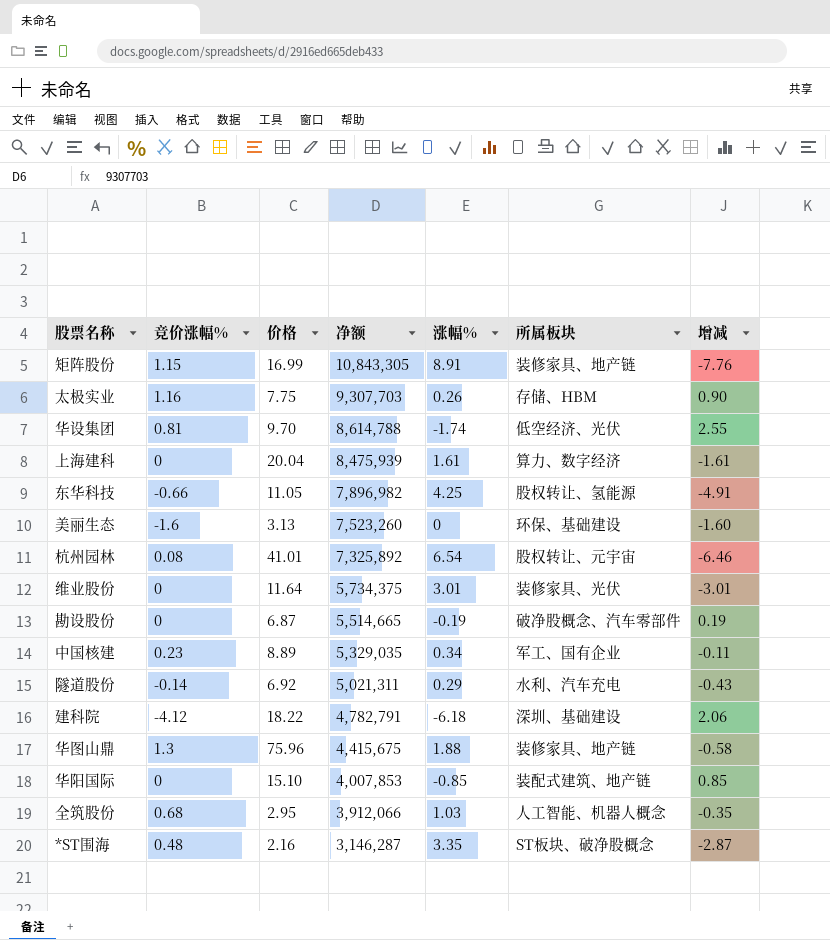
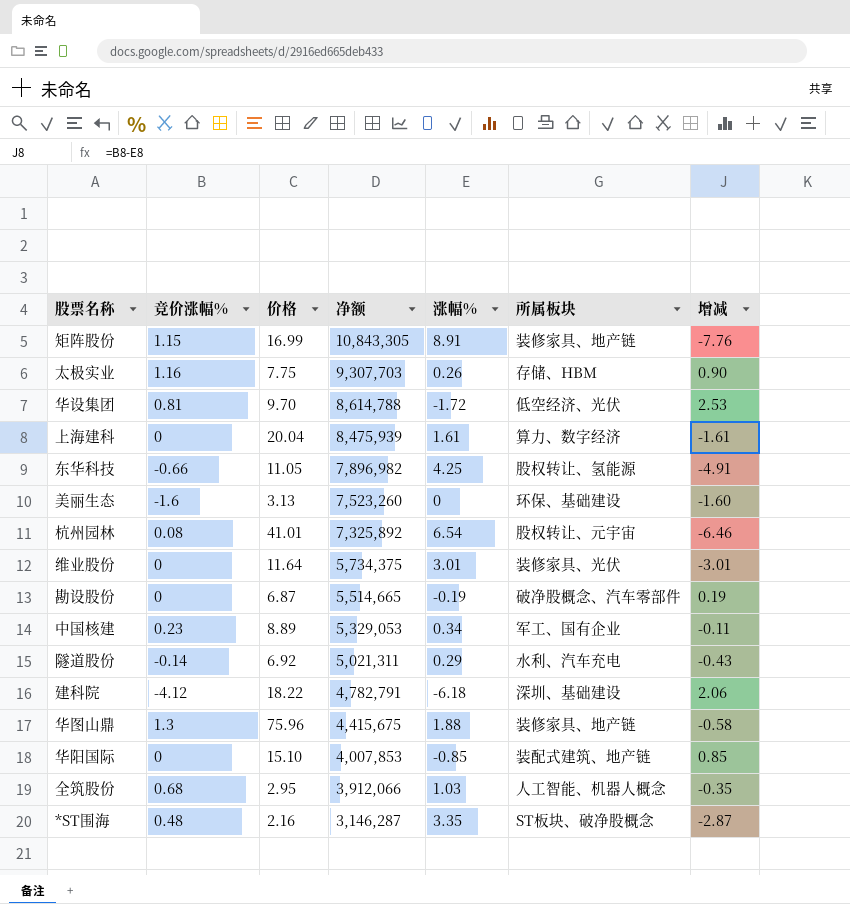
华设集团 | 涨幅%: -1.74 -> -1.72
华设集团 | 增减: 2.55 -> 2.53
中国核建 | 净额: 5,329,035 -> 5,329,053

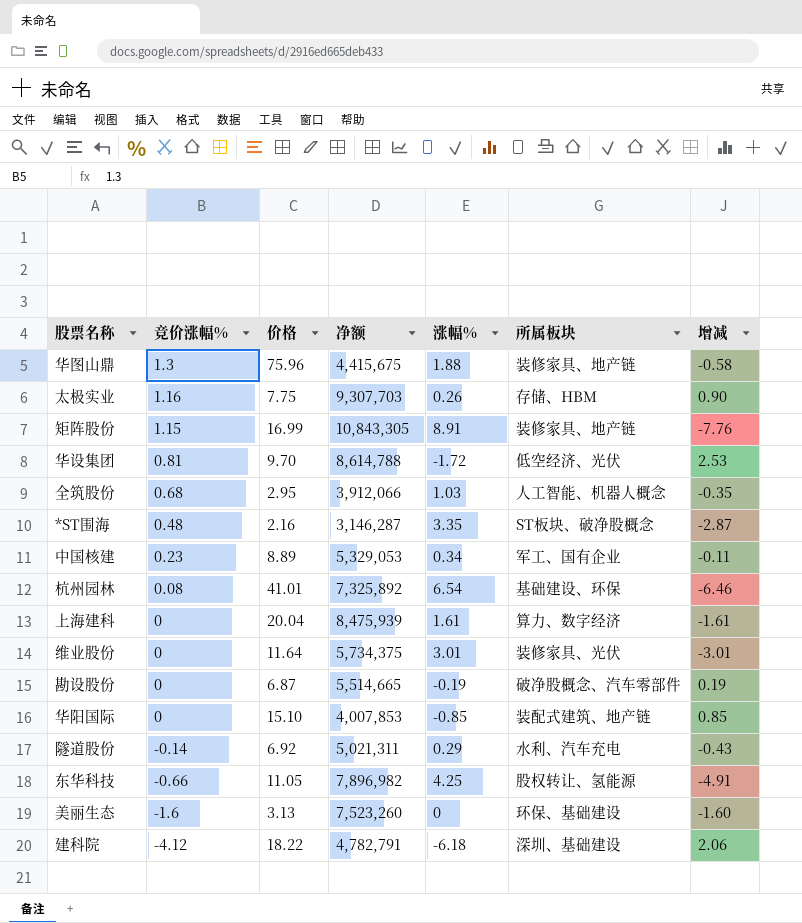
row order: 净额 descending -> 竞价涨幅% descending
杭州园林 | 所属板块: 股权转让、元宇宙 -> 基础建设、环保

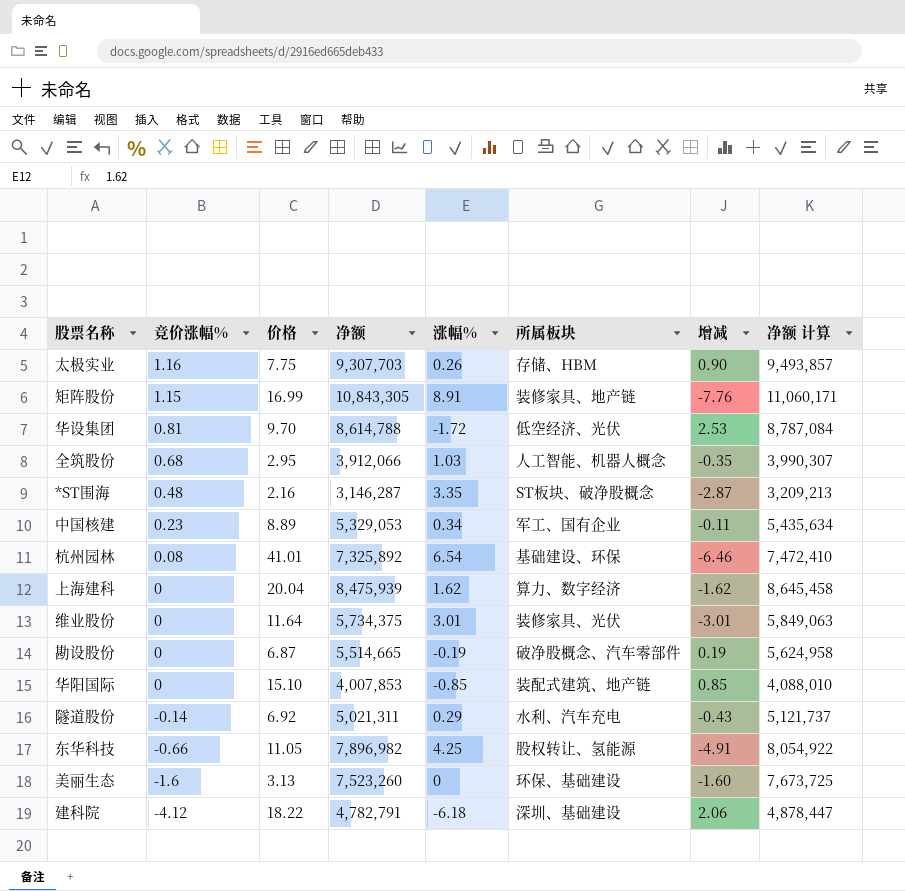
column 净额 计算 | formula: none -> [净额] * 1.02
row 华图山鼎: 1.3 | 75.96 | 4,415,675 | 1.88 | 装修家具、地产链 | -0.58 -> none
上海建科 | 涨幅%: 1.61 -> 1.62
上海建科 | 增减: -1.61 -> -1.62

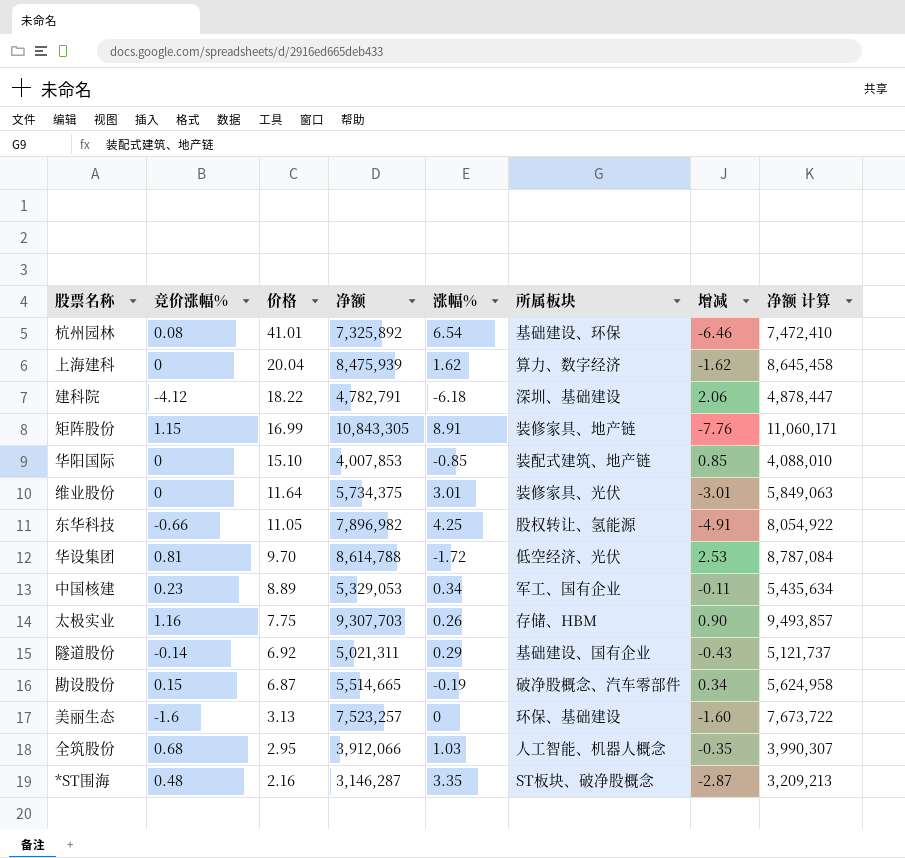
row order: 竞价涨幅% descending -> 价格 descending
隧道股份 | 所属板块: 水利、汽车充电 -> 基础建设、国有企业
勘设股份 | 竞价涨幅%: 0 -> 0.15
勘设股份 | 增减: 0.19 -> 0.34
美丽生态 | 净额: 7,523,260 -> 7,523,257
美丽生态 | 净额 计算: 7,673,725 -> 7,673,722

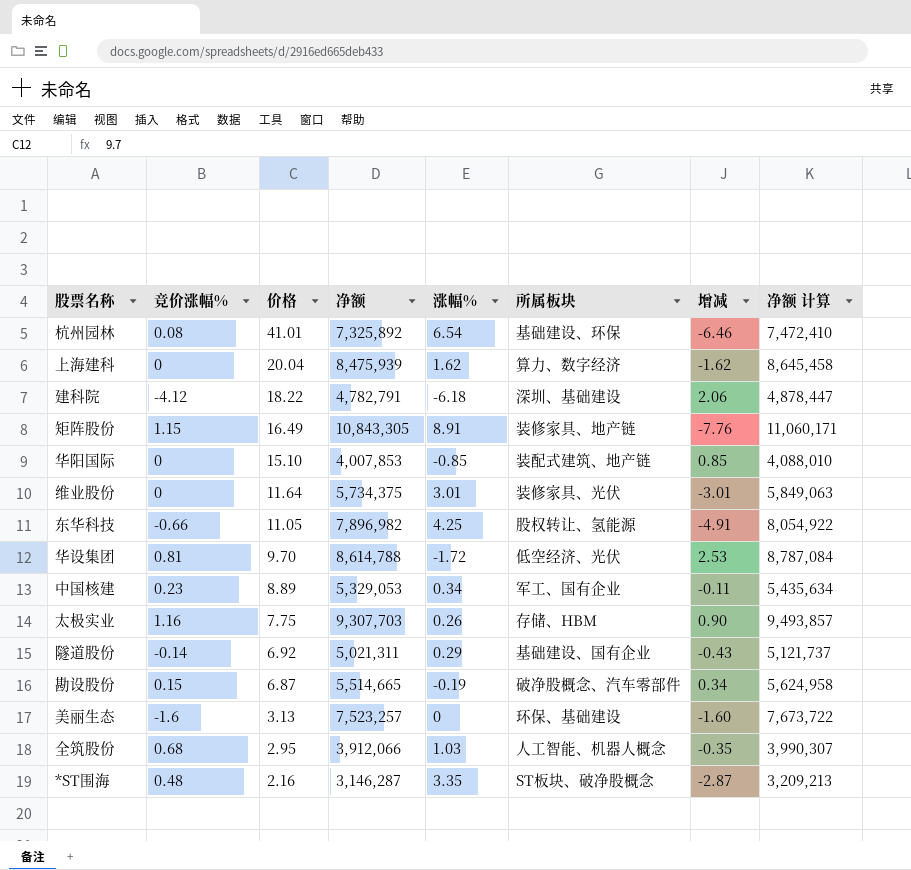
矩阵股份 | 价格: 16.99 -> 16.49

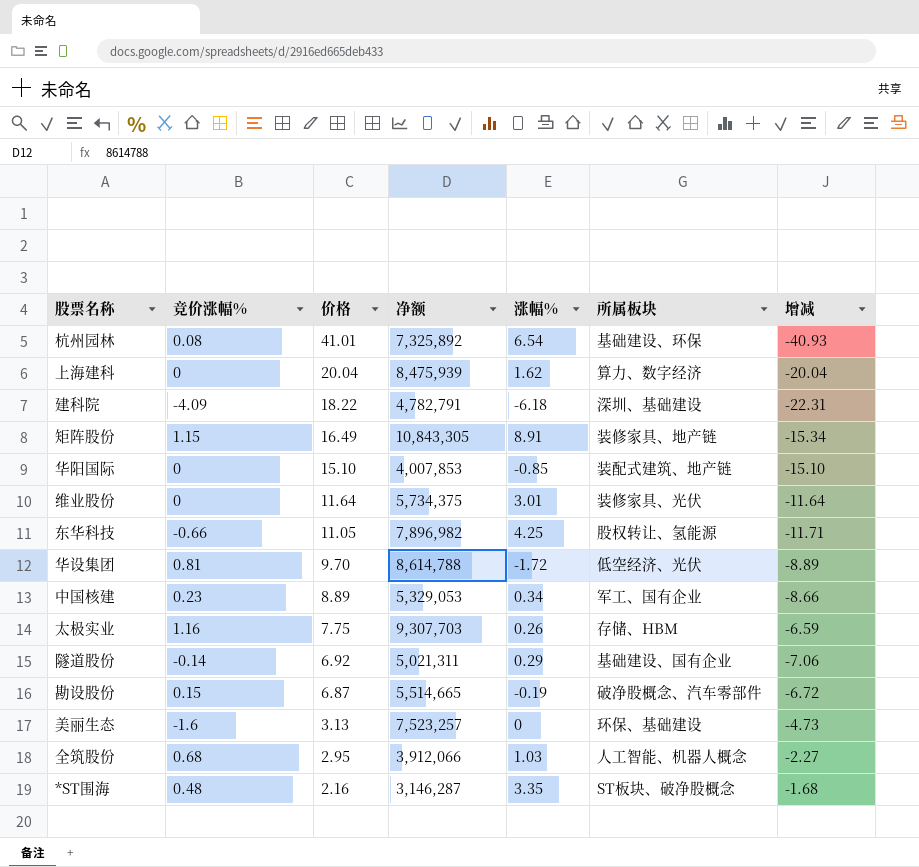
column 净额 计算 | formula: [净额] * 1.02 -> none
column 增减 | formula: [竞价涨幅%] - [涨幅%] -> [竞价涨幅%] - [价格]
建科院 | 竞价涨幅%: -4.12 -> -4.09

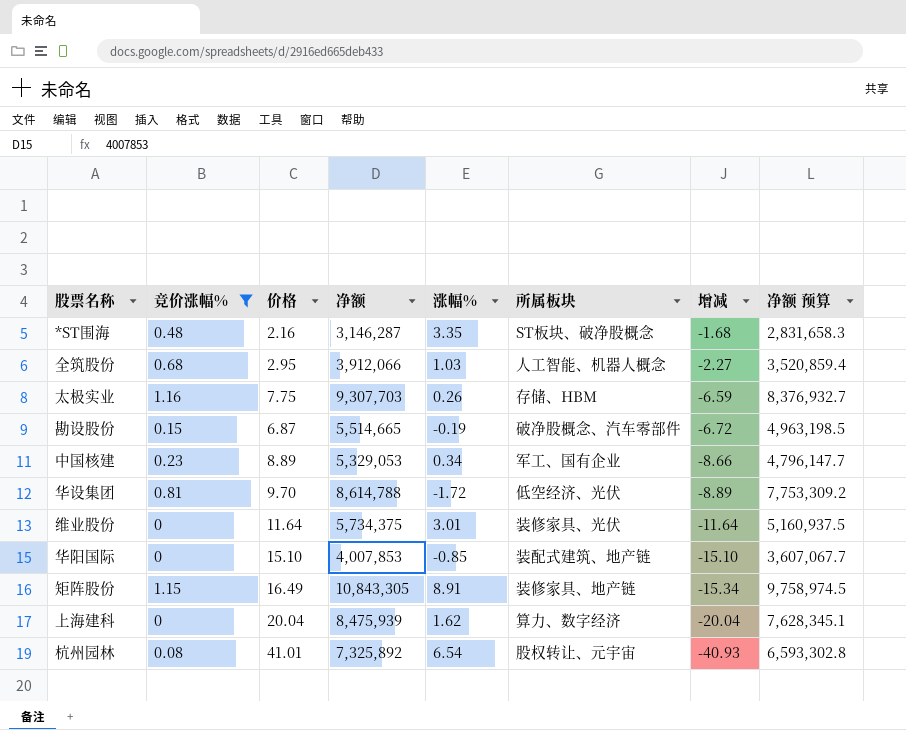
filter: none -> 竞价涨幅% >= 0
row order: 价格 descending -> 增减 descending
column 净额 预算 | formula: none -> [净额] * 0.9
杭州园林 | 所属板块: 基础建设、环保 -> 股权转让、元宇宙

